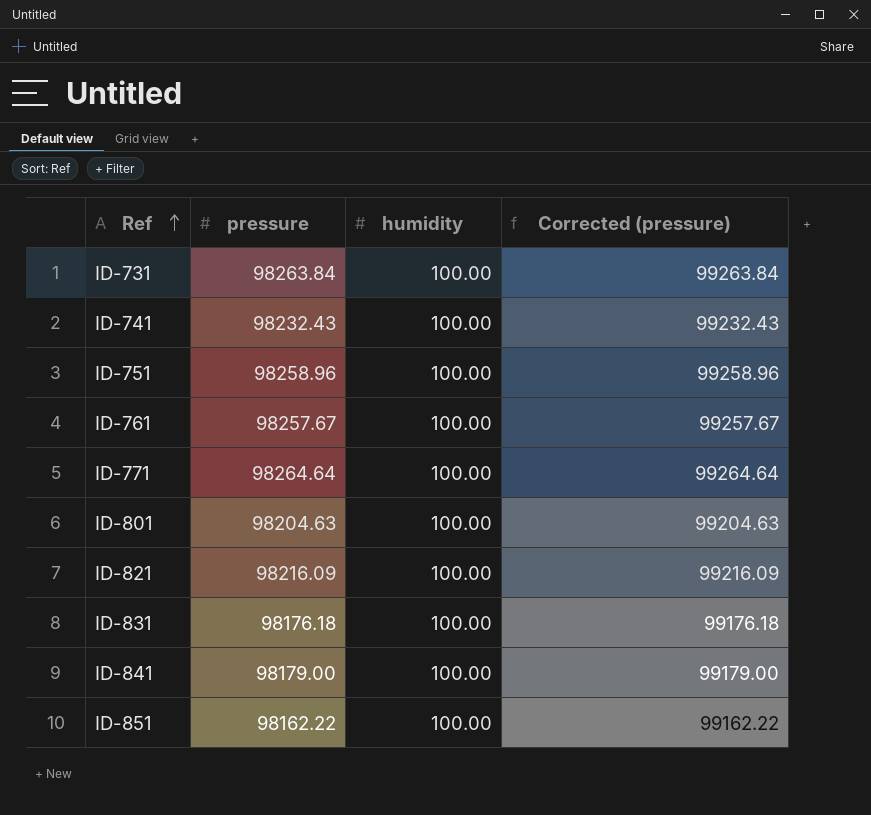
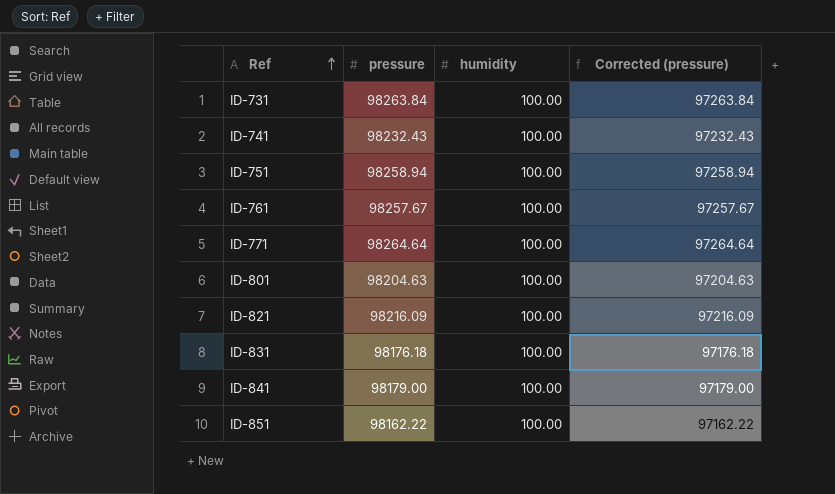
column Corrected (pressure) | formula: [pressure] + 1000 -> [pressure] - 1000
ID-751 | pressure: 98258.96 -> 98258.94

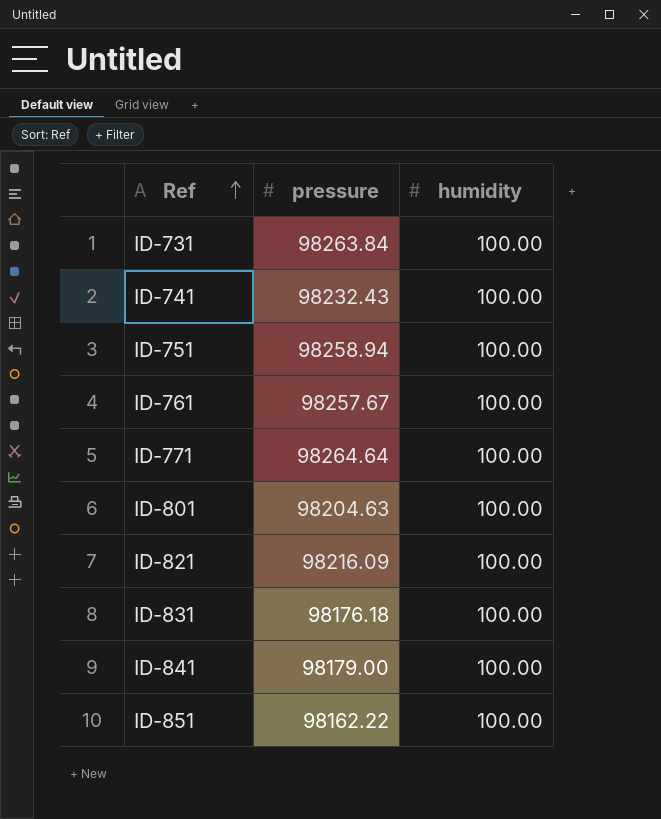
column Corrected (pressure) | formula: [pressure] - 1000 -> none

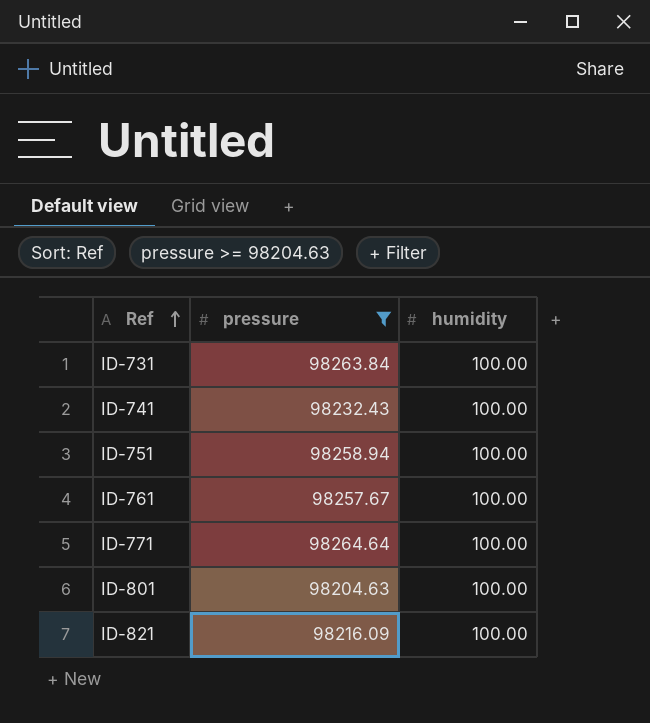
filter: none -> pressure >= 98204.63

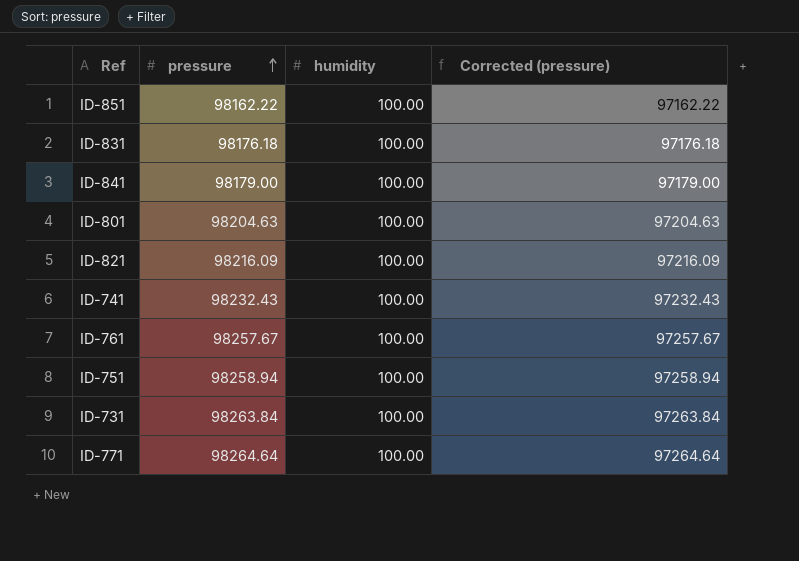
filter: pressure >= 98204.63 -> none
row order: Ref ascending -> pressure ascending
column Corrected (pressure) | formula: none -> [pressure] - 1000

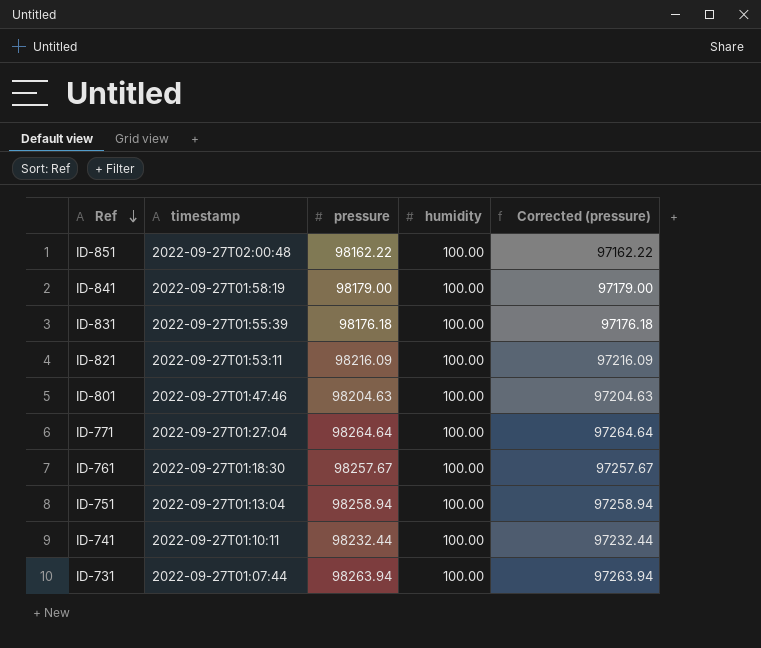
row order: pressure ascending -> Ref descending
column timestamp | position: none -> 2
ID-741 | pressure: 98232.43 -> 98232.44
ID-741 | Corrected (pressure): 97232.43 -> 97232.44
ID-731 | pressure: 98263.84 -> 98263.94
ID-731 | Corrected (pressure): 97263.84 -> 97263.94

